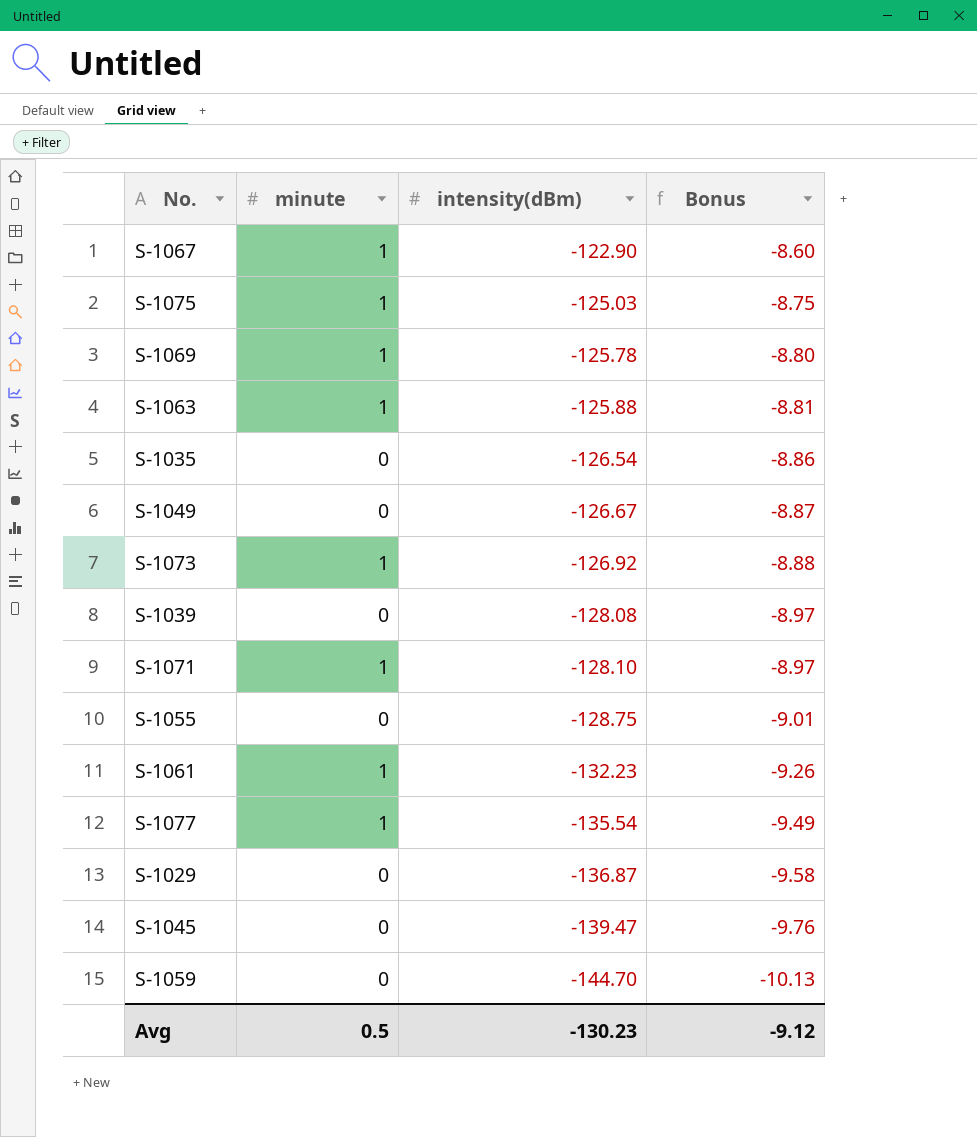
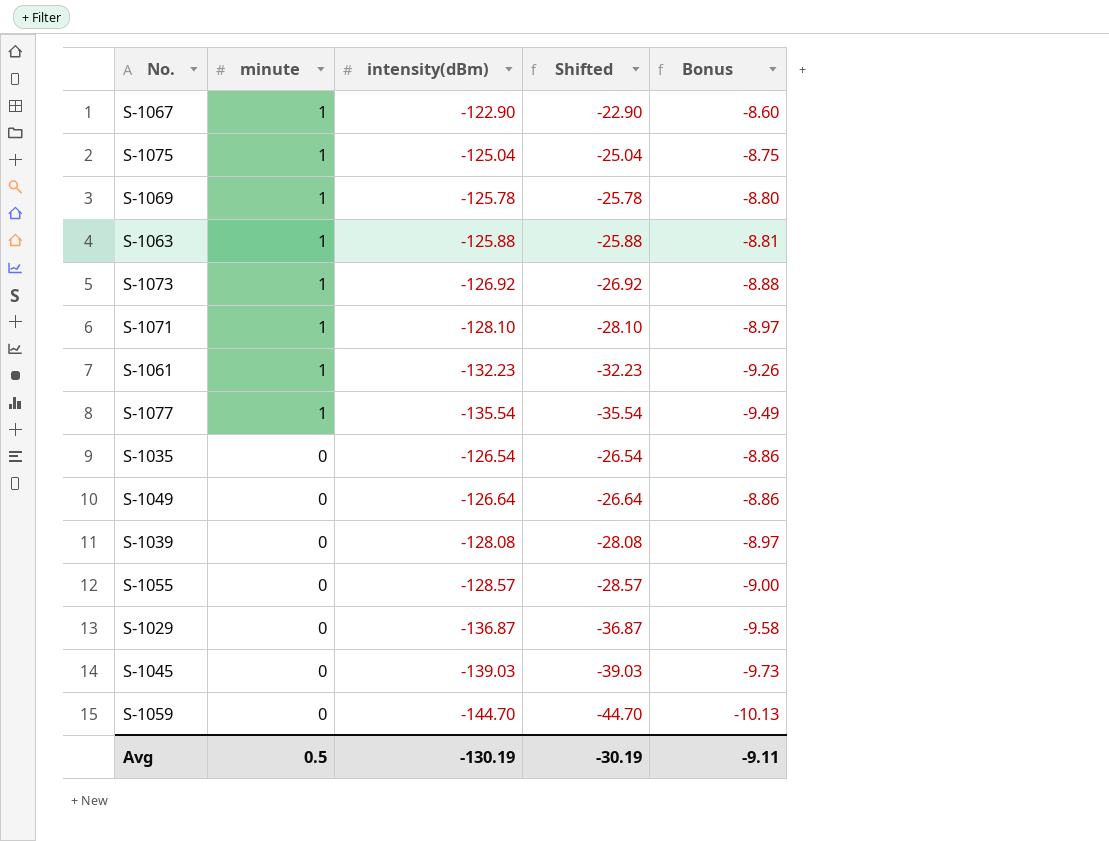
row order: intensity(dBm) descending -> minute descending
column Shifted | formula: none -> [intensity(dBm)] + 100
S-1075 | intensity(dBm): -125.03 -> -125.04
S-1049 | intensity(dBm): -126.67 -> -126.64
S-1049 | Bonus: -8.87 -> -8.86
S-1055 | intensity(dBm): -128.75 -> -128.57
S-1055 | Bonus: -9.01 -> -9.00
S-1045 | intensity(dBm): -139.47 -> -139.03
S-1045 | Bonus: -9.76 -> -9.73
Avg | intensity(dBm): -130.23 -> -130.19
Avg | Bonus: -9.12 -> -9.11

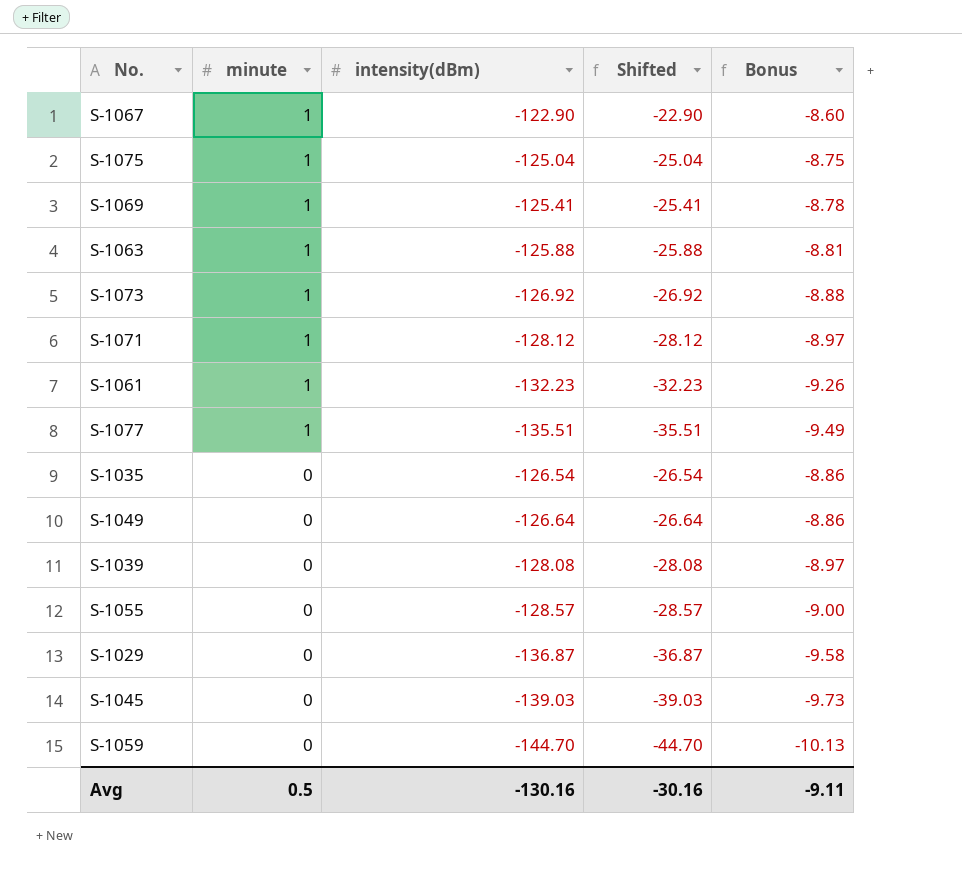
S-1069 | intensity(dBm): -125.78 -> -125.41
S-1069 | Shifted: -25.78 -> -25.41
S-1069 | Bonus: -8.80 -> -8.78
S-1071 | intensity(dBm): -128.10 -> -128.12
S-1071 | Shifted: -28.10 -> -28.12
S-1077 | intensity(dBm): -135.54 -> -135.51
S-1077 | Shifted: -35.54 -> -35.51
Avg | intensity(dBm): -130.19 -> -130.16
Avg | Shifted: -30.19 -> -30.16

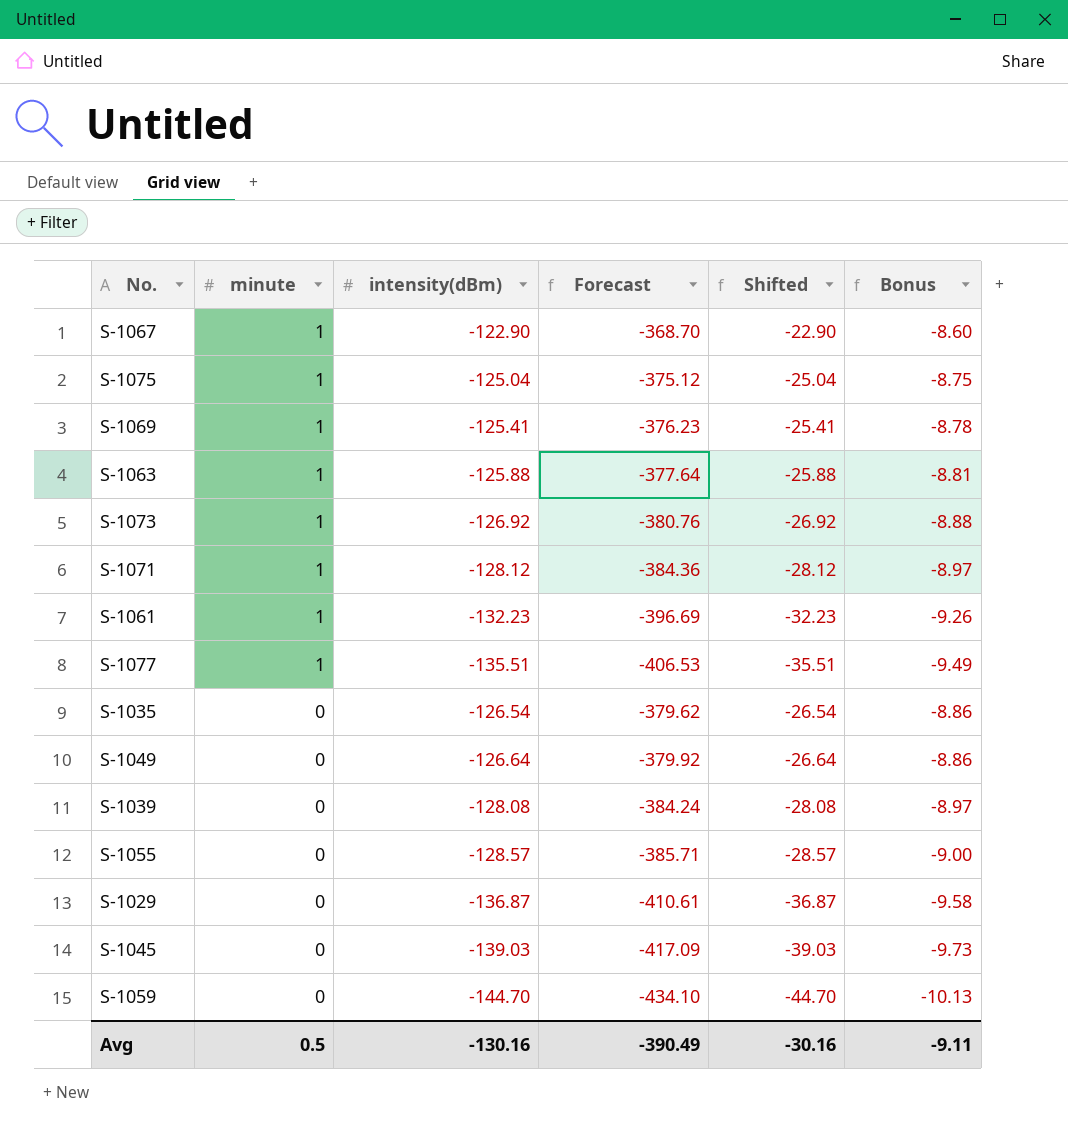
column Forecast | formula: none -> [intensity(dBm)] * 3

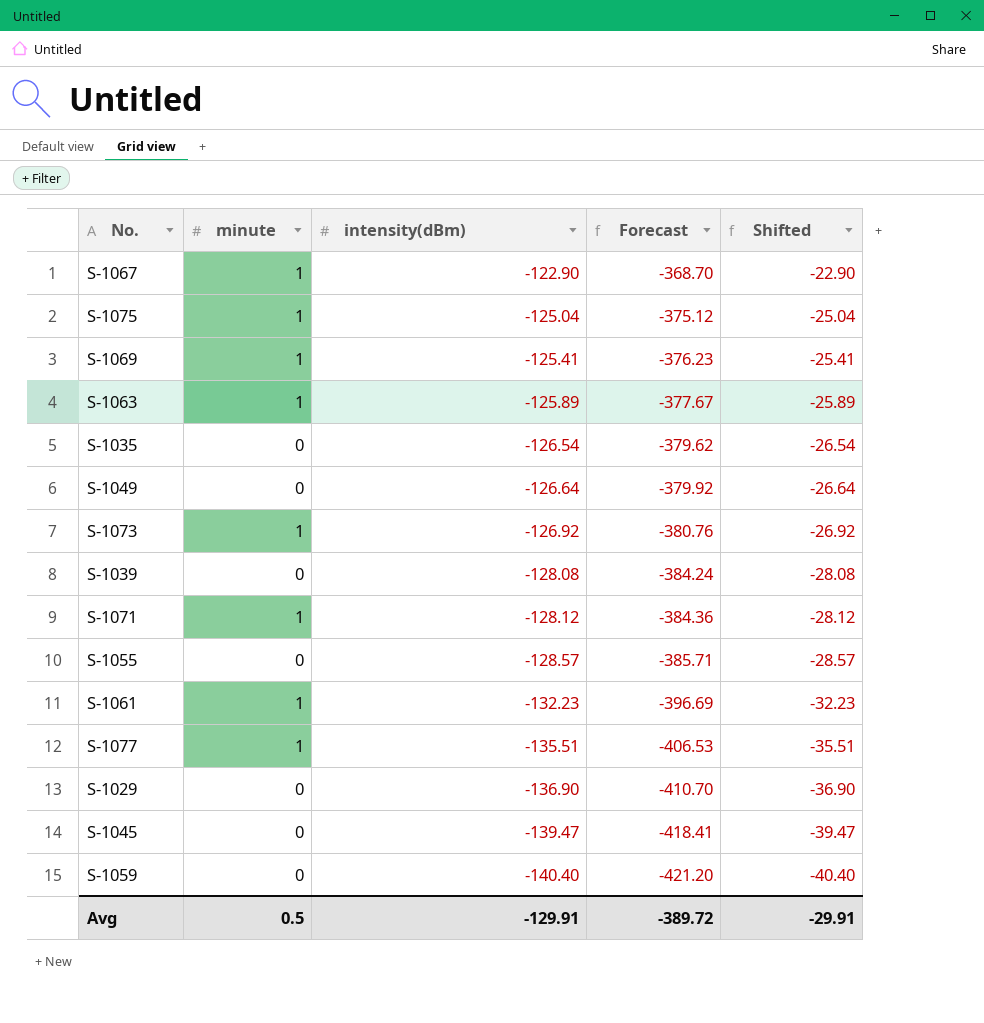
row order: minute descending -> intensity(dBm) descending
column Bonus | formula: [intensity(dBm)] * 0.07 -> none
S-1063 | intensity(dBm): -125.88 -> -125.89
S-1063 | Forecast: -377.64 -> -377.67
S-1063 | Shifted: -25.88 -> -25.89
S-1029 | intensity(dBm): -136.87 -> -136.90
S-1029 | Forecast: -410.61 -> -410.70
S-1029 | Shifted: -36.87 -> -36.90
S-1045 | intensity(dBm): -139.03 -> -139.47
S-1045 | Forecast: -417.09 -> -418.41
S-1045 | Shifted: -39.03 -> -39.47
S-1059 | intensity(dBm): -144.70 -> -140.40
S-1059 | Forecast: -434.10 -> -421.20
S-1059 | Shifted: -44.70 -> -40.40
Avg | intensity(dBm): -130.16 -> -129.91
Avg | Forecast: -390.49 -> -389.72
Avg | Shifted: -30.16 -> -29.91

